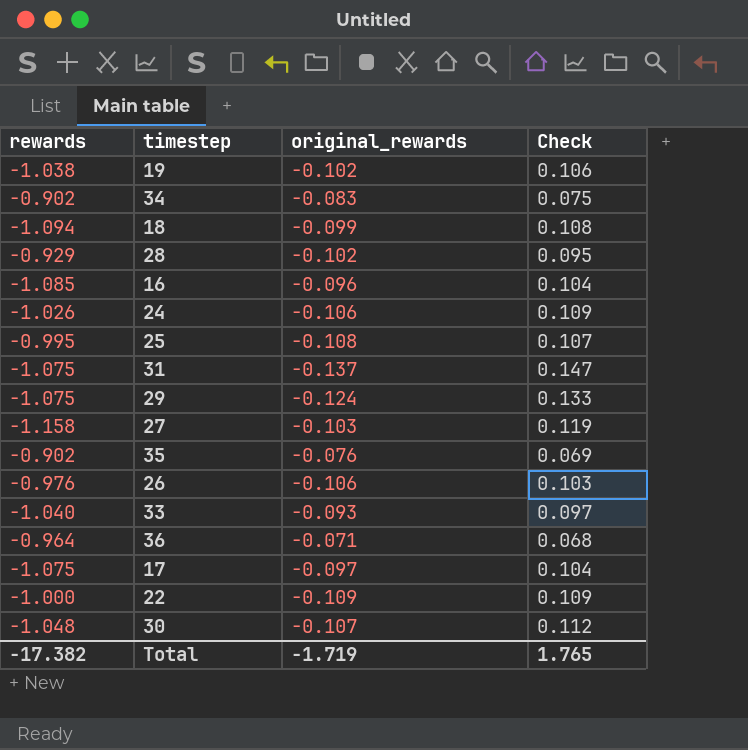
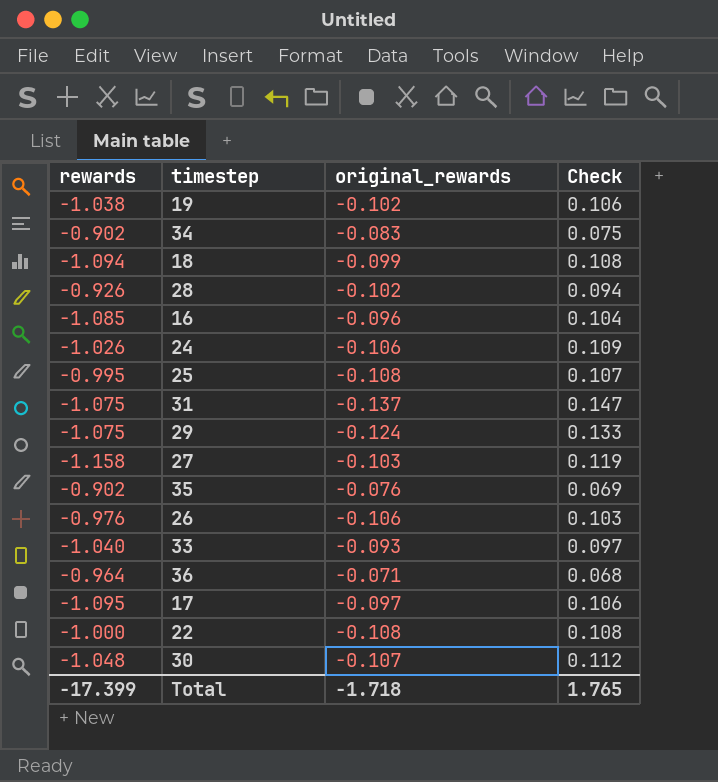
28 | rewards: -0.929 -> -0.926
28 | Check: 0.095 -> 0.094
17 | rewards: -1.075 -> -1.095
17 | Check: 0.104 -> 0.106
22 | original_rewards: -0.109 -> -0.108
22 | Check: 0.109 -> 0.108
Total | rewards: -17.382 -> -17.399
Total | original_rewards: -1.719 -> -1.718

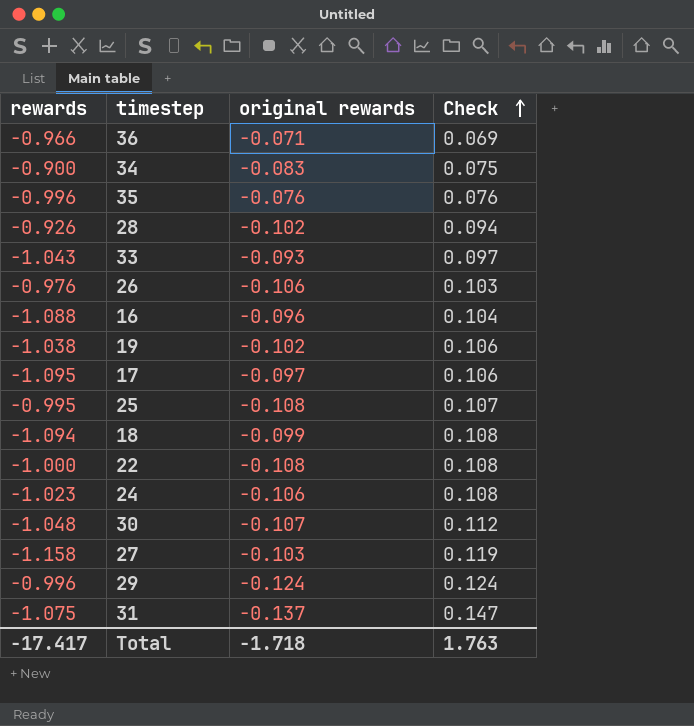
row order: none -> Check ascending
column name: original_rewards -> original rewards
36 | rewards: -0.964 -> -0.966
36 | Check: 0.068 -> 0.069
34 | rewards: -0.902 -> -0.900
35 | rewards: -0.902 -> -0.996
35 | Check: 0.069 -> 0.076
33 | rewards: -1.040 -> -1.043
16 | rewards: -1.085 -> -1.088
24 | rewards: -1.026 -> -1.023
24 | Check: 0.109 -> 0.108
29 | rewards: -1.075 -> -0.996
29 | Check: 0.133 -> 0.124
Total | rewards: -17.399 -> -17.417
Total | Check: 1.765 -> 1.763

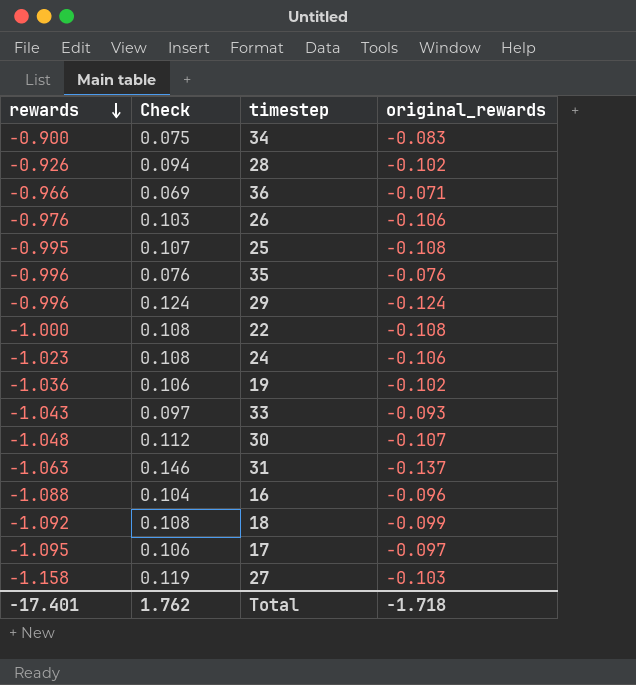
row order: Check ascending -> rewards descending
column Check | position: 4 -> 2
column name: original rewards -> original_rewards
19 | rewards: -1.038 -> -1.036
31 | rewards: -1.075 -> -1.063
31 | Check: 0.147 -> 0.146
18 | rewards: -1.094 -> -1.092
Total | rewards: -17.417 -> -17.401
Total | Check: 1.763 -> 1.762

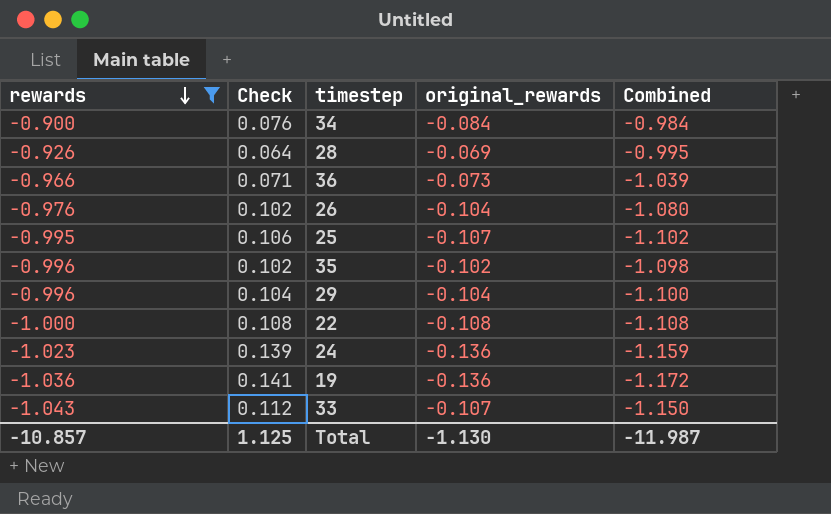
filter: none -> rewards >= -1.043
column Combined | formula: none -> [rewards] + [original_rewards]
34 | Check: 0.075 -> 0.076
34 | original_rewards: -0.083 -> -0.084
28 | Check: 0.094 -> 0.064
28 | original_rewards: -0.102 -> -0.069
36 | Check: 0.069 -> 0.071
36 | original_rewards: -0.071 -> -0.073
26 | Check: 0.103 -> 0.102
26 | original_rewards: -0.106 -> -0.104
25 | Check: 0.107 -> 0.106
25 | original_rewards: -0.108 -> -0.107
35 | Check: 0.076 -> 0.102
35 | original_rewards: -0.076 -> -0.102
29 | Check: 0.124 -> 0.104
29 | original_rewards: -0.124 -> -0.104
24 | Check: 0.108 -> 0.139
24 | original_rewards: -0.106 -> -0.136
19 | Check: 0.106 -> 0.141
19 | original_rewards: -0.102 -> -0.136
33 | Check: 0.097 -> 0.112
33 | original_rewards: -0.093 -> -0.107
Total | rewards: -17.401 -> -10.857
Total | Check: 1.762 -> 1.125
Total | original_rewards: -1.718 -> -1.130

